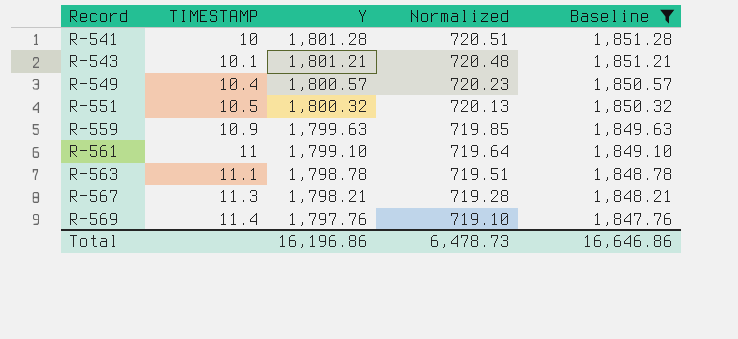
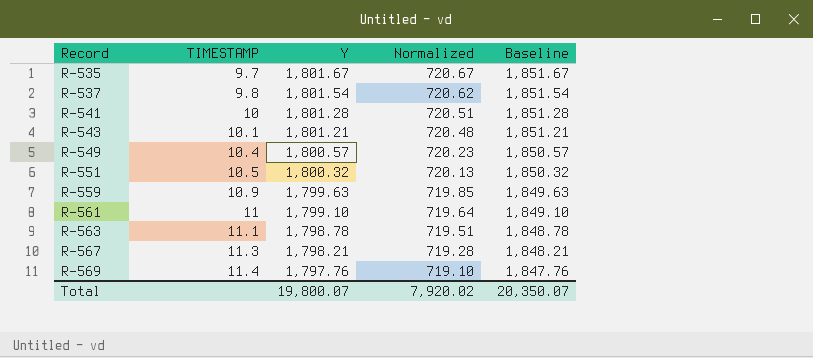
filter: Baseline <= 1,851.28 -> none
Total | Y: 16,196.86 -> 19,800.07
Total | Normalized: 6,478.73 -> 7,920.02
Total | Baseline: 16,646.86 -> 20,350.07

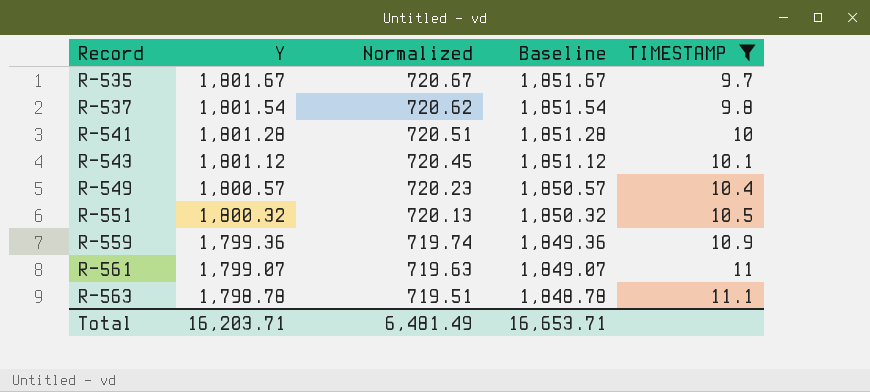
filter: none -> TIMESTAMP <= 11.1
column TIMESTAMP | position: 2 -> 5
R-543 | Y: 1,801.21 -> 1,801.12
R-543 | Normalized: 720.48 -> 720.45
R-543 | Baseline: 1,851.21 -> 1,851.12
R-559 | Y: 1,799.63 -> 1,799.36
R-559 | Normalized: 719.85 -> 719.74
R-559 | Baseline: 1,849.63 -> 1,849.36
R-561 | Y: 1,799.10 -> 1,799.07
R-561 | Normalized: 719.64 -> 719.63
R-561 | Baseline: 1,849.10 -> 1,849.07
Total | Y: 19,800.07 -> 16,203.71
Total | Normalized: 7,920.02 -> 6,481.49
Total | Baseline: 20,350.07 -> 16,653.71

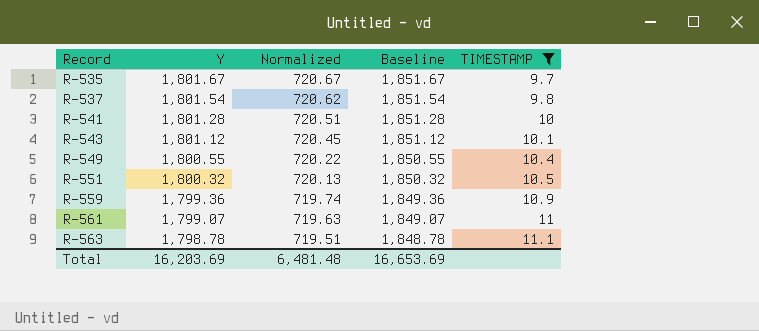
R-549 | Y: 1,800.57 -> 1,800.55
R-549 | Normalized: 720.23 -> 720.22
R-549 | Baseline: 1,850.57 -> 1,850.55
Total | Y: 16,203.71 -> 16,203.69
Total | Normalized: 6,481.49 -> 6,481.48
Total | Baseline: 16,653.71 -> 16,653.69

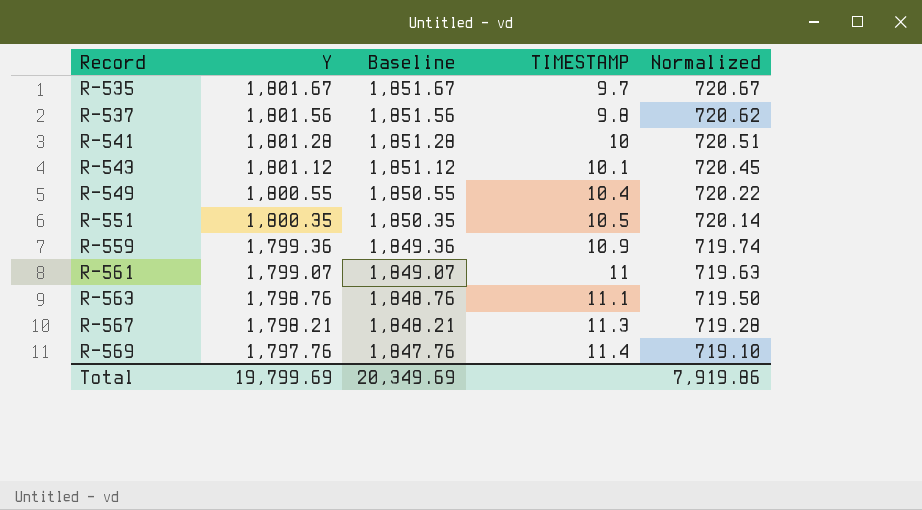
filter: TIMESTAMP <= 11.1 -> none
column Normalized | position: 3 -> 5
R-537 | Y: 1,801.54 -> 1,801.56
R-537 | Baseline: 1,851.54 -> 1,851.56
R-551 | Y: 1,800.32 -> 1,800.35
R-551 | Baseline: 1,850.32 -> 1,850.35
R-551 | Normalized: 720.13 -> 720.14
R-563 | Y: 1,798.78 -> 1,798.76
R-563 | Baseline: 1,848.78 -> 1,848.76
R-563 | Normalized: 719.51 -> 719.50
Total | Y: 16,203.69 -> 19,799.69
Total | Baseline: 16,653.69 -> 20,349.69
Total | Normalized: 6,481.48 -> 7,919.86

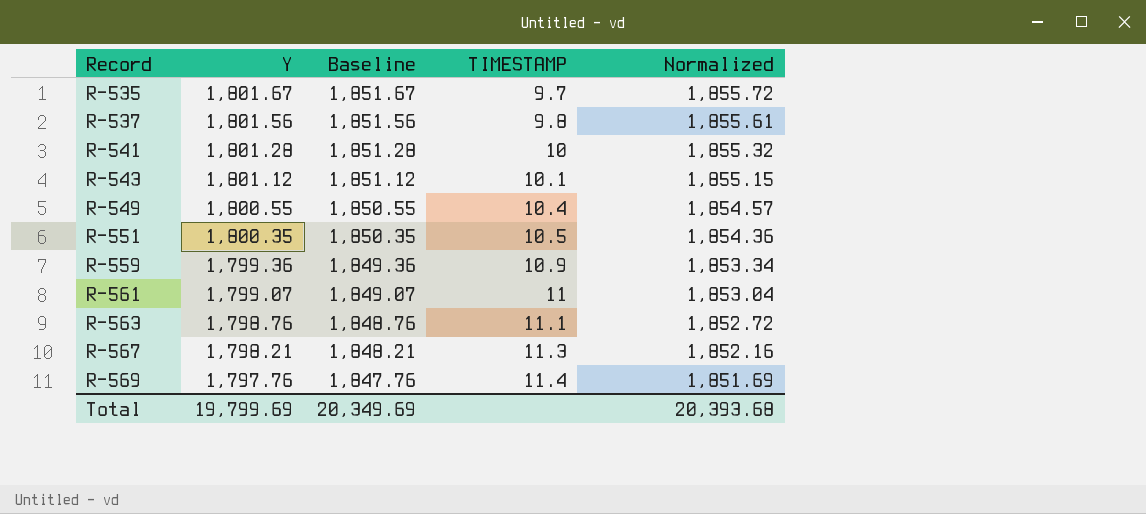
column Normalized | formula: [Y] * 0.4 -> [Y] * 1.03
Total | Normalized: 7,919.86 -> 20,393.68

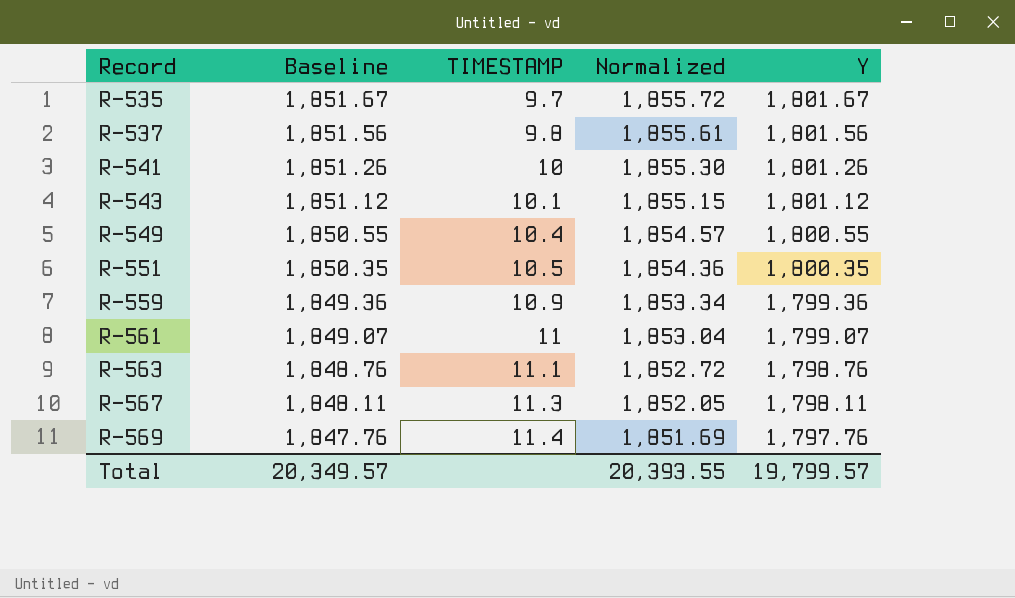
column Y | position: 2 -> 5
R-541 | Baseline: 1,851.28 -> 1,851.26
R-541 | Normalized: 1,855.32 -> 1,855.30
R-541 | Y: 1,801.28 -> 1,801.26
R-567 | Baseline: 1,848.21 -> 1,848.11
R-567 | Normalized: 1,852.16 -> 1,852.05
R-567 | Y: 1,798.21 -> 1,798.11
Total | Baseline: 20,349.69 -> 20,349.57
Total | Normalized: 20,393.68 -> 20,393.55
Total | Y: 19,799.69 -> 19,799.57

